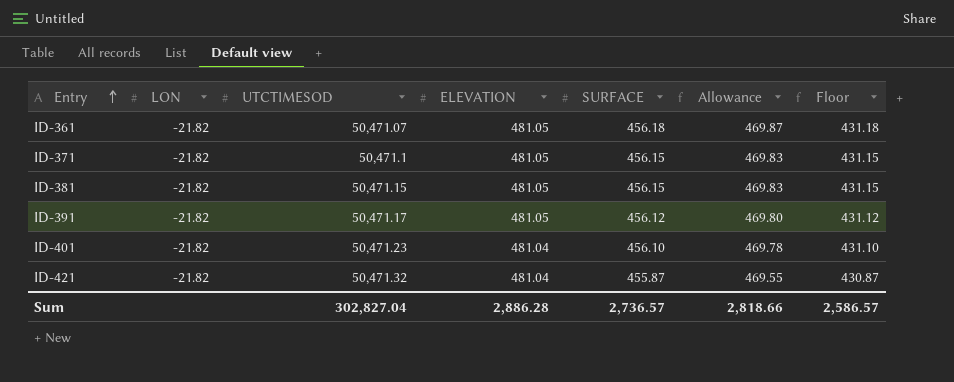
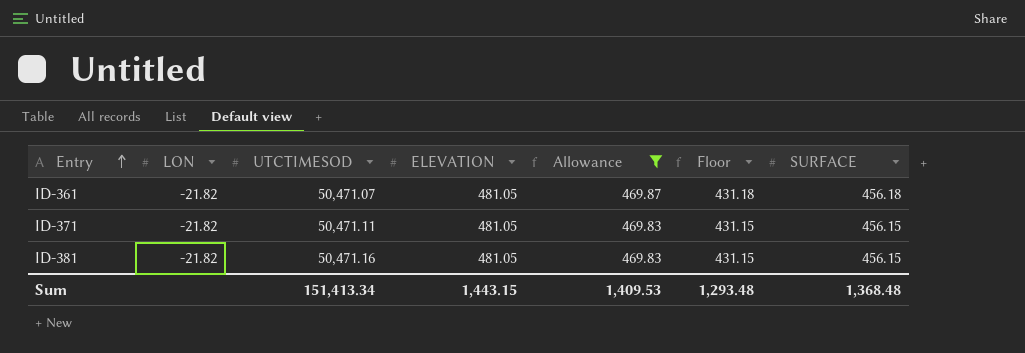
filter: none -> Allowance >= 469.83
column SURFACE | position: 5 -> 7
ID-371 | UTCTIMESOD: 50,471.1 -> 50,471.11
ID-381 | UTCTIMESOD: 50,471.15 -> 50,471.16
Sum | UTCTIMESOD: 302,827.04 -> 151,413.34
Sum | ELEVATION: 2,886.28 -> 1,443.15
Sum | Allowance: 2,818.66 -> 1,409.53
Sum | Floor: 2,586.57 -> 1,293.48
Sum | SURFACE: 2,736.57 -> 1,368.48

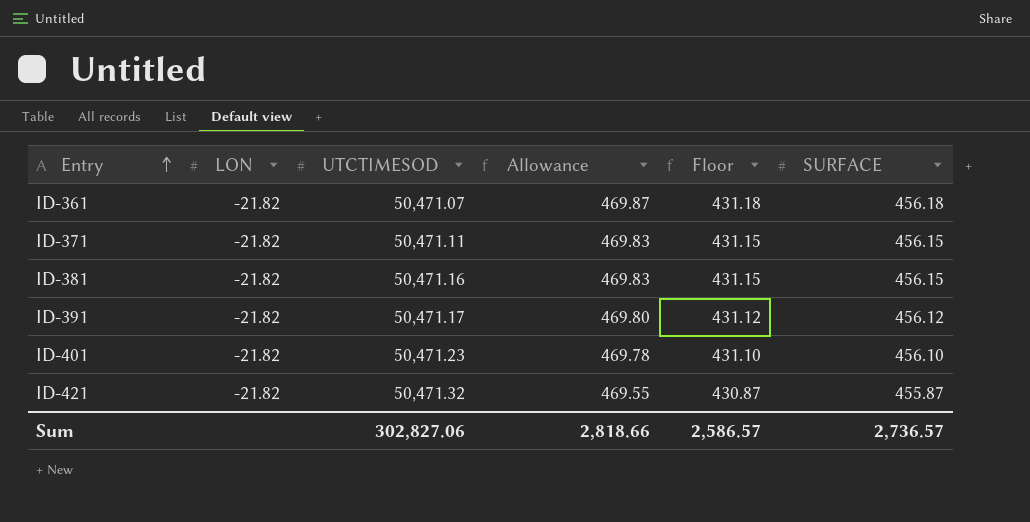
filter: Allowance >= 469.83 -> none
column ELEVATION | position: 4 -> none
Sum | UTCTIMESOD: 151,413.34 -> 302,827.06
Sum | Allowance: 1,409.53 -> 2,818.66
Sum | Floor: 1,293.48 -> 2,586.57
Sum | SURFACE: 1,368.48 -> 2,736.57

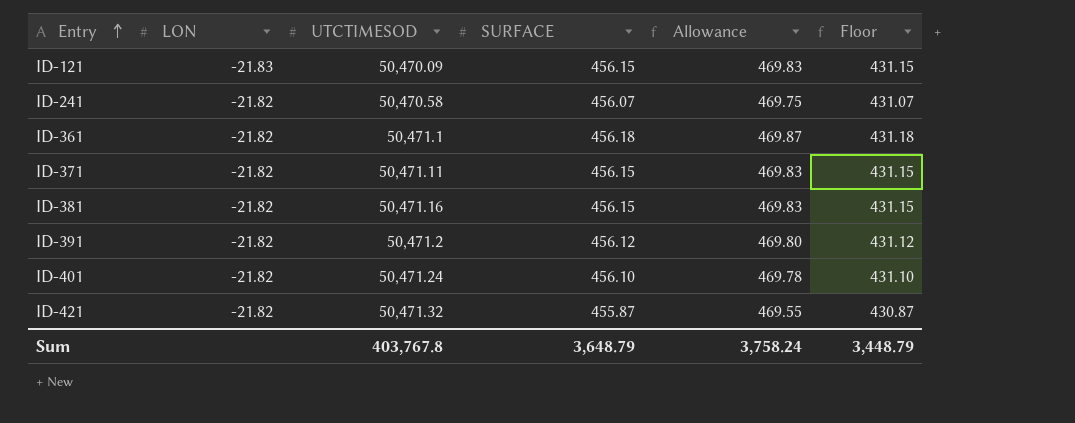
column SURFACE | position: 6 -> 4
row ID-121: none -> -21.83 | 50,470.09 | 456.15 | 469.83 | 431.15
row ID-241: none -> -21.82 | 50,470.58 | 456.07 | 469.75 | 431.07
ID-361 | UTCTIMESOD: 50,471.07 -> 50,471.1
ID-391 | UTCTIMESOD: 50,471.17 -> 50,471.2
ID-401 | UTCTIMESOD: 50,471.23 -> 50,471.24
Sum | UTCTIMESOD: 302,827.06 -> 403,767.8
Sum | SURFACE: 2,736.57 -> 3,648.79
Sum | Allowance: 2,818.66 -> 3,758.24
Sum | Floor: 2,586.57 -> 3,448.79

